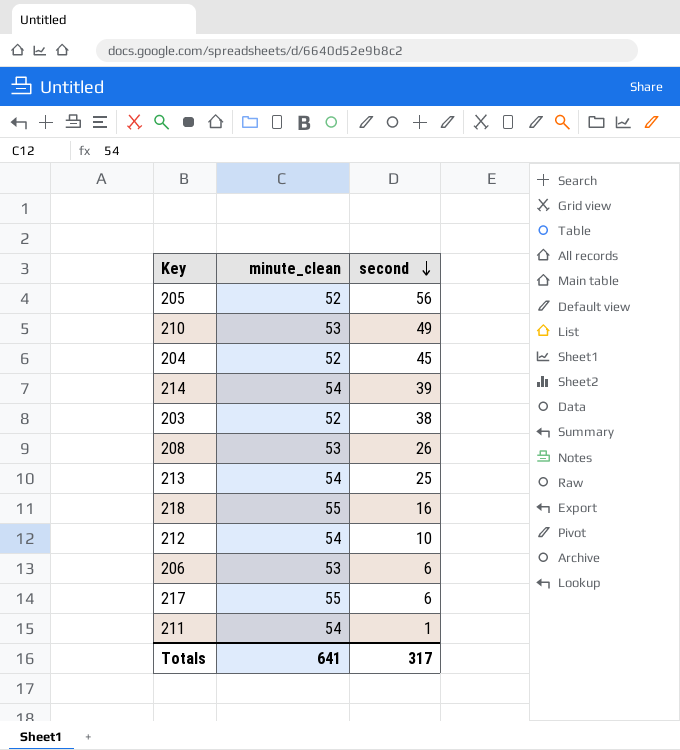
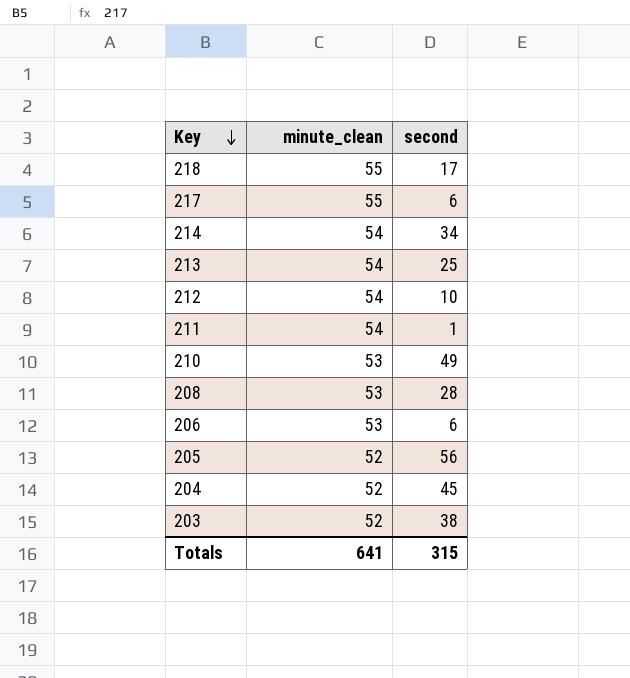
row order: second descending -> Key descending
218 | second: 16 -> 17
214 | second: 39 -> 34
208 | second: 26 -> 28
Totals | second: 317 -> 315

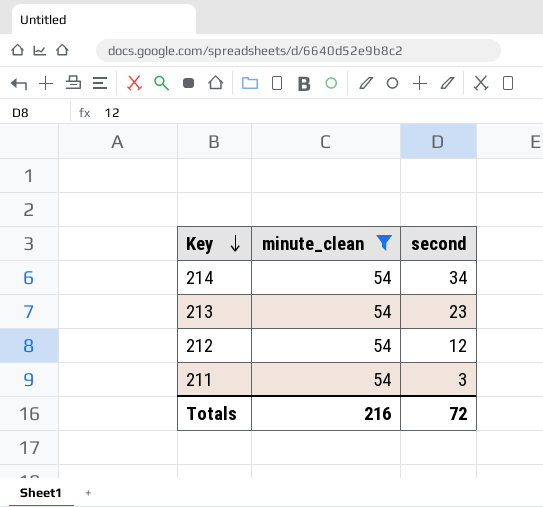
filter: none -> minute_clean = 54
213 | second: 25 -> 23
212 | second: 10 -> 12
211 | second: 1 -> 3
Totals | minute_clean: 641 -> 216
Totals | second: 315 -> 72

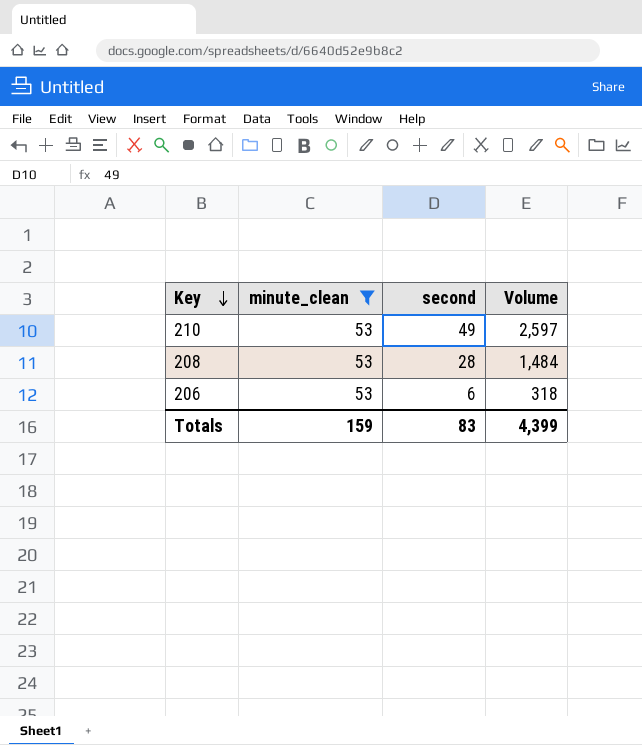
filter: minute_clean = 54 -> minute_clean = 53
column Volume | formula: none -> [minute_clean] * [second]
Totals | minute_clean: 216 -> 159
Totals | second: 72 -> 83

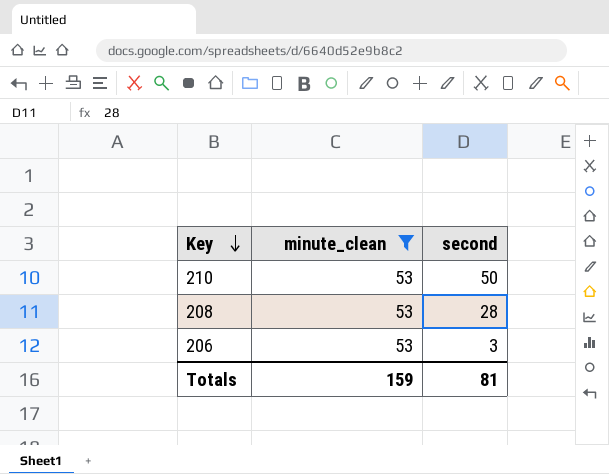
column Volume | formula: [minute_clean] * [second] -> none
210 | second: 49 -> 50
206 | second: 6 -> 3
Totals | second: 83 -> 81

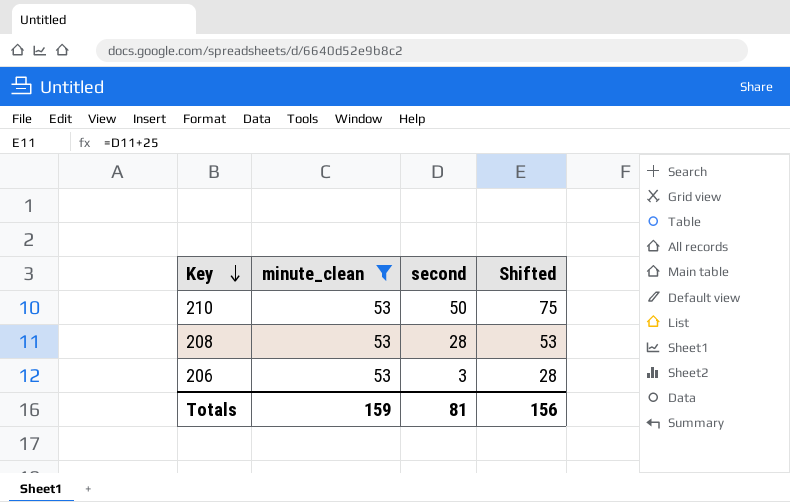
column Shifted | formula: none -> [second] + 25

